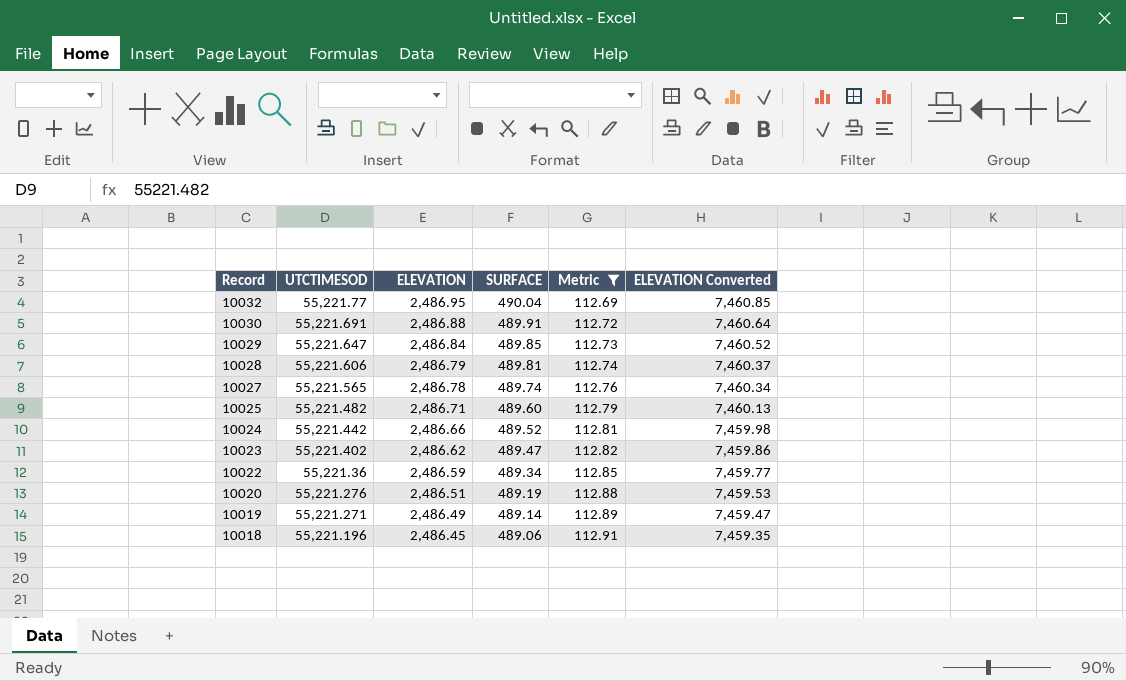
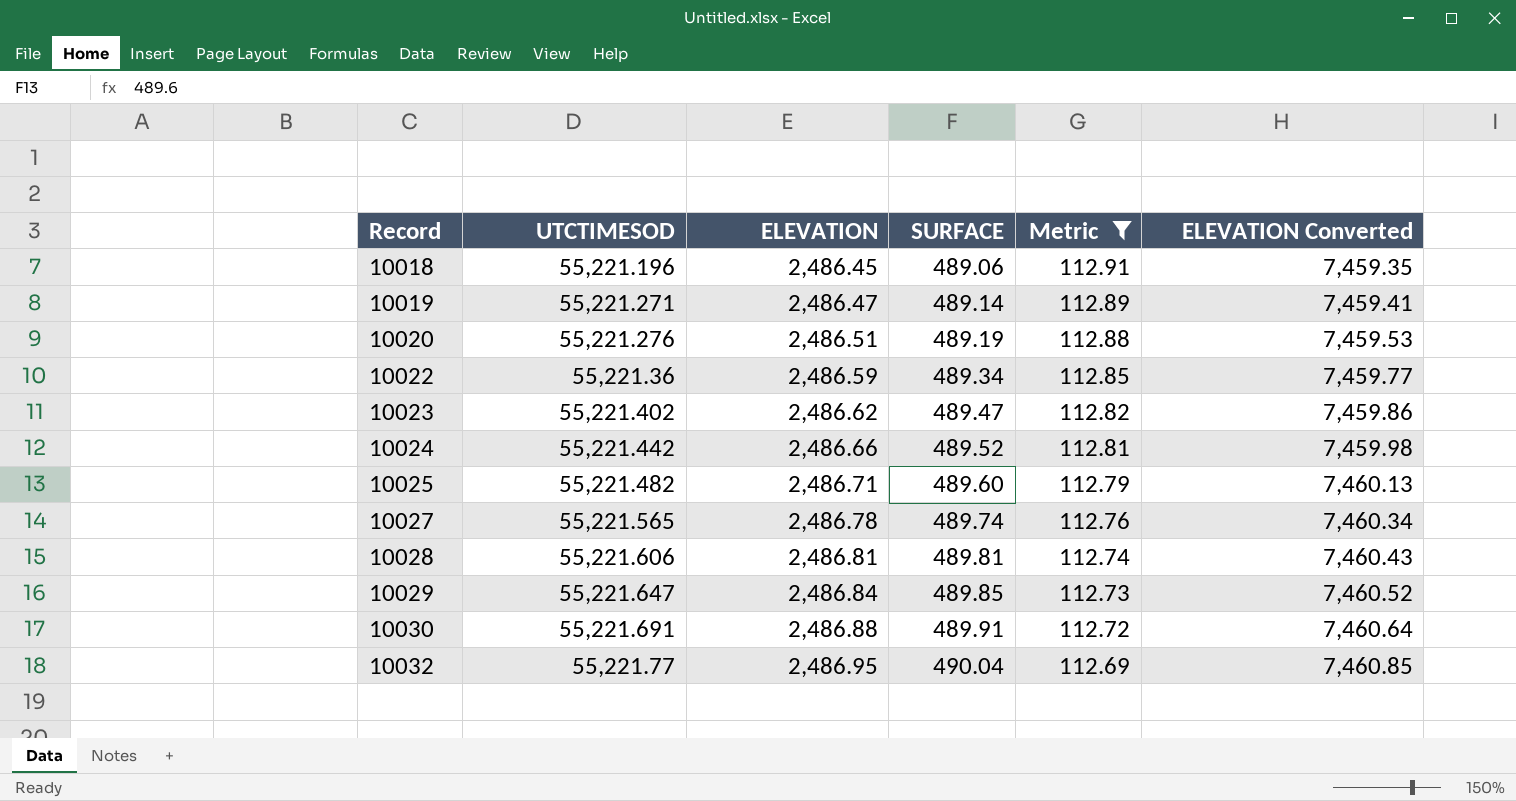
row order: Record descending -> Record ascending
10019 | ELEVATION: 2,486.49 -> 2,486.47
10019 | ELEVATION Converted: 7,459.47 -> 7,459.41
10028 | ELEVATION: 2,486.79 -> 2,486.81
10028 | ELEVATION Converted: 7,460.37 -> 7,460.43

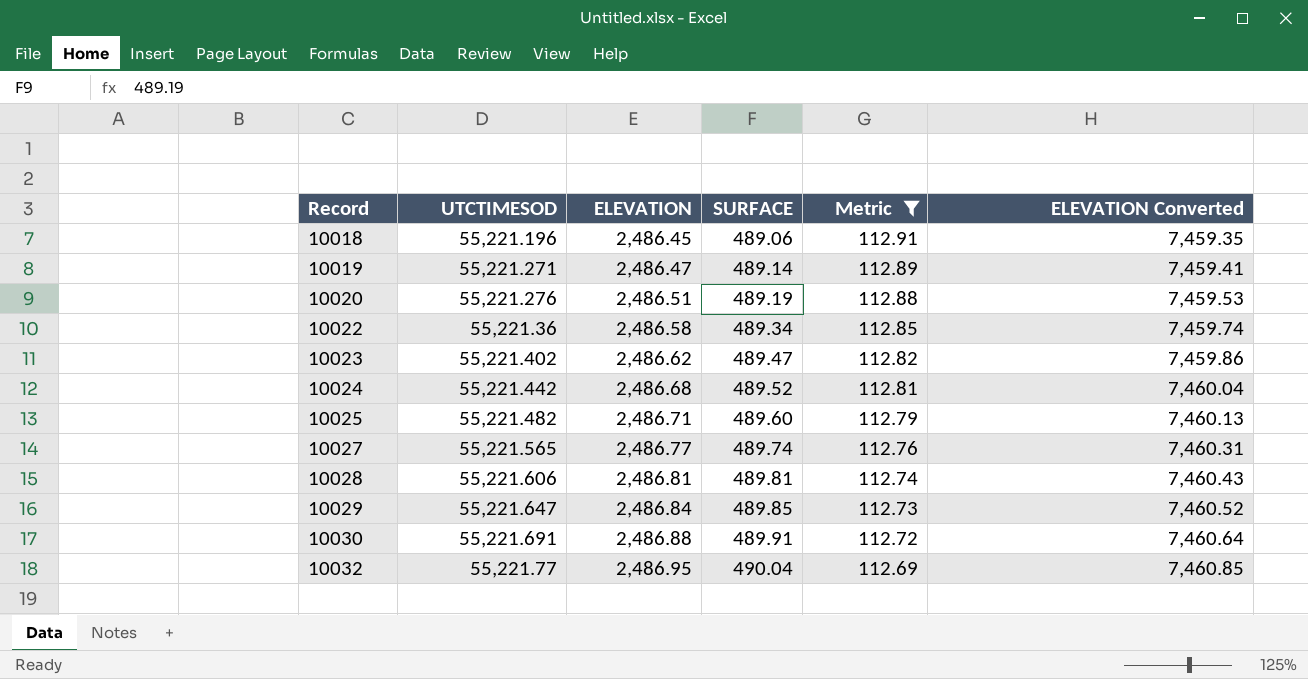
10022 | ELEVATION: 2,486.59 -> 2,486.58
10022 | ELEVATION Converted: 7,459.77 -> 7,459.74
10024 | ELEVATION: 2,486.66 -> 2,486.68
10024 | ELEVATION Converted: 7,459.98 -> 7,460.04
10027 | ELEVATION: 2,486.78 -> 2,486.77
10027 | ELEVATION Converted: 7,460.34 -> 7,460.31

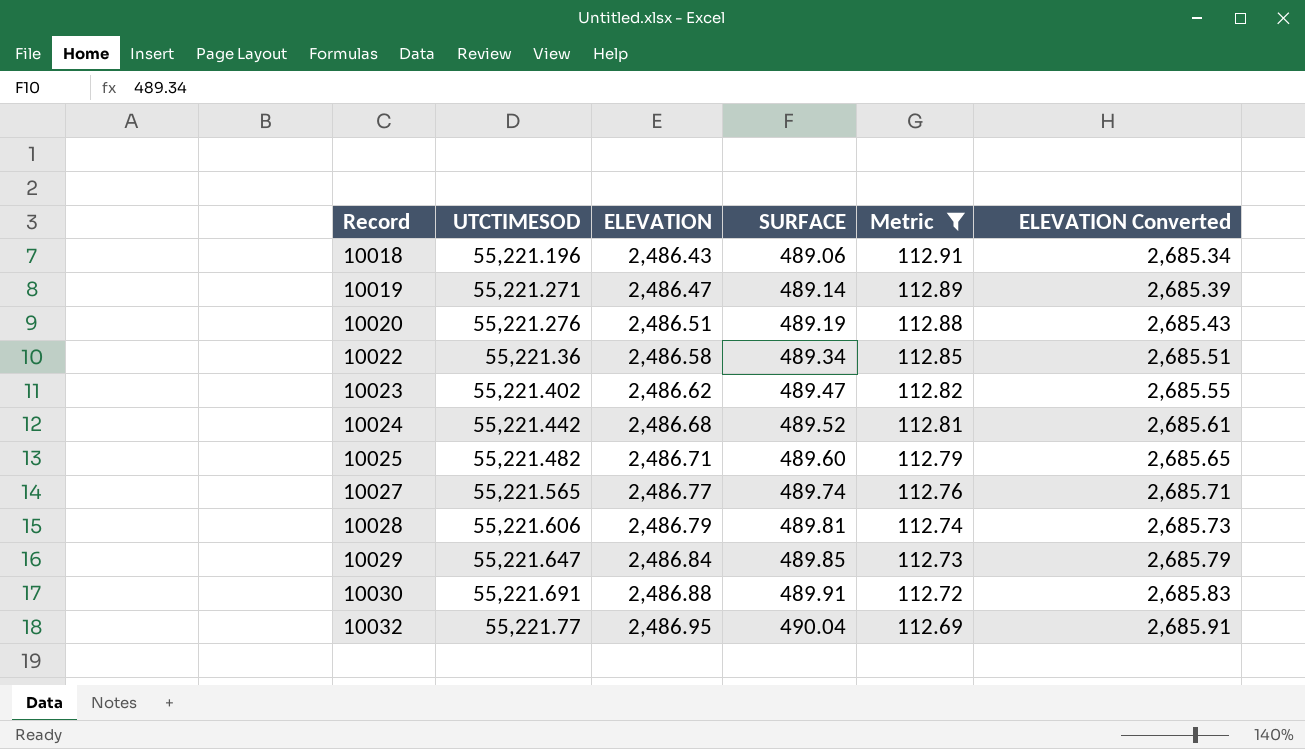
column ELEVATION Converted | formula: [ELEVATION] * 3 -> [ELEVATION] * 1.08
10018 | ELEVATION: 2,486.45 -> 2,486.43
10028 | ELEVATION: 2,486.81 -> 2,486.79

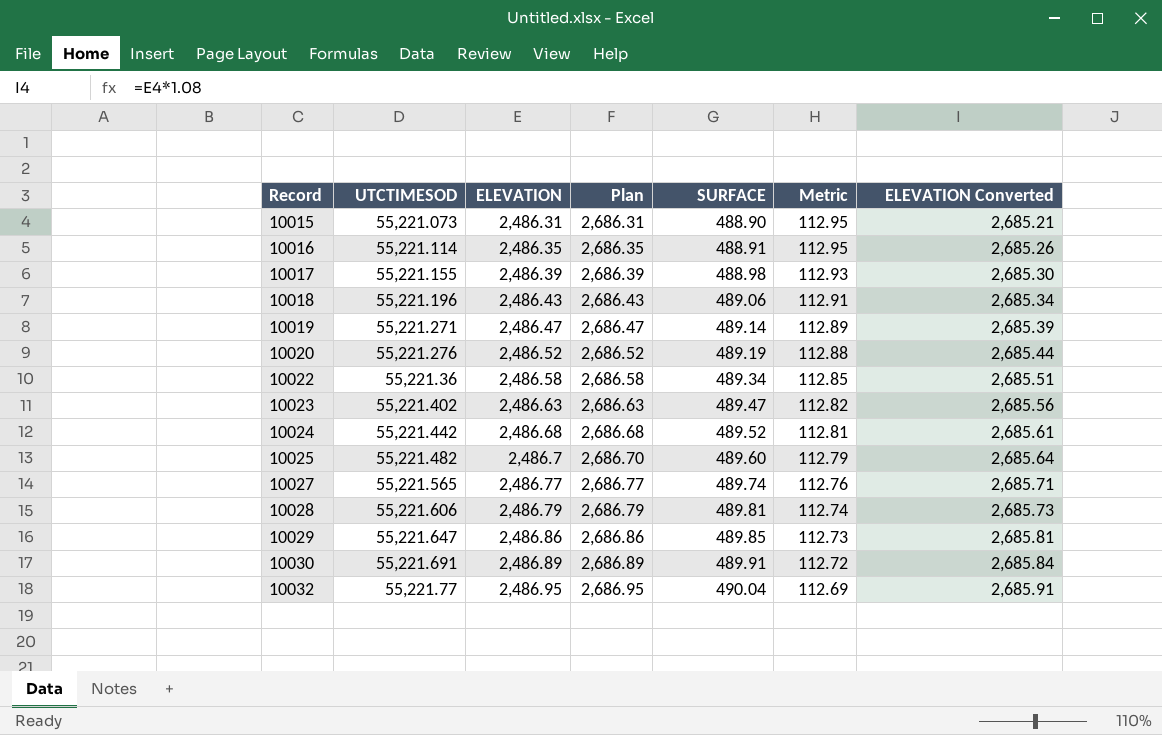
filter: Metric <= 112.91 -> none
column Plan | formula: none -> [ELEVATION] + 200
10020 | ELEVATION: 2,486.51 -> 2,486.52
10020 | ELEVATION Converted: 2,685.43 -> 2,685.44
10023 | ELEVATION: 2,486.62 -> 2,486.63
10023 | ELEVATION Converted: 2,685.55 -> 2,685.56
10025 | ELEVATION: 2,486.71 -> 2,486.7
10025 | ELEVATION Converted: 2,685.65 -> 2,685.64
10029 | ELEVATION: 2,486.84 -> 2,486.86
10029 | ELEVATION Converted: 2,685.79 -> 2,685.81
10030 | ELEVATION: 2,486.88 -> 2,486.89
10030 | ELEVATION Converted: 2,685.83 -> 2,685.84

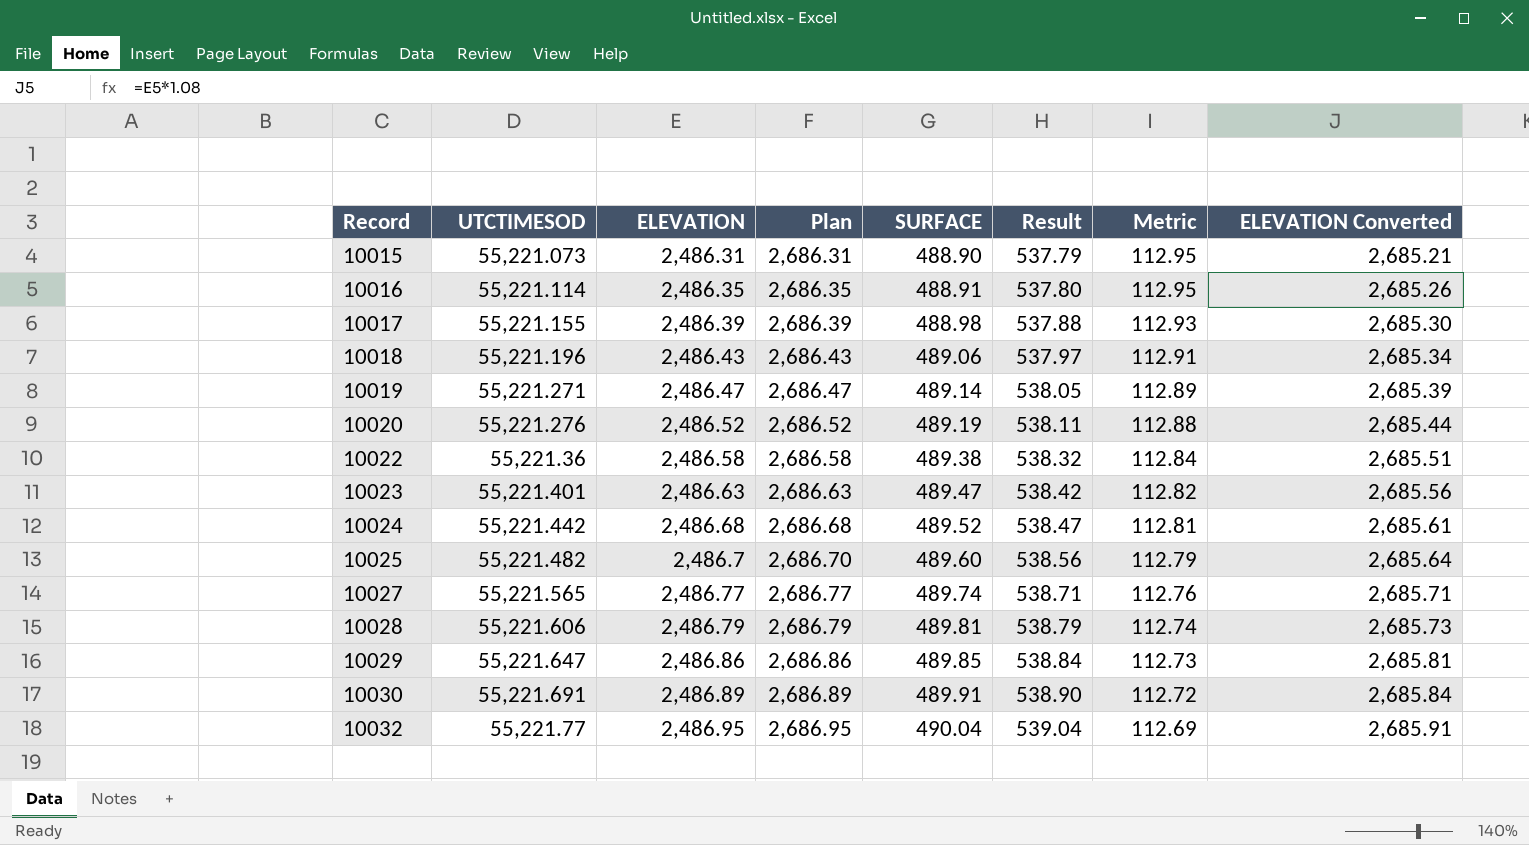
column Result | formula: none -> [SURFACE] * 1.1
10022 | SURFACE: 489.34 -> 489.38
10022 | Metric: 112.85 -> 112.84
10023 | UTCTIMESOD: 55,221.402 -> 55,221.401

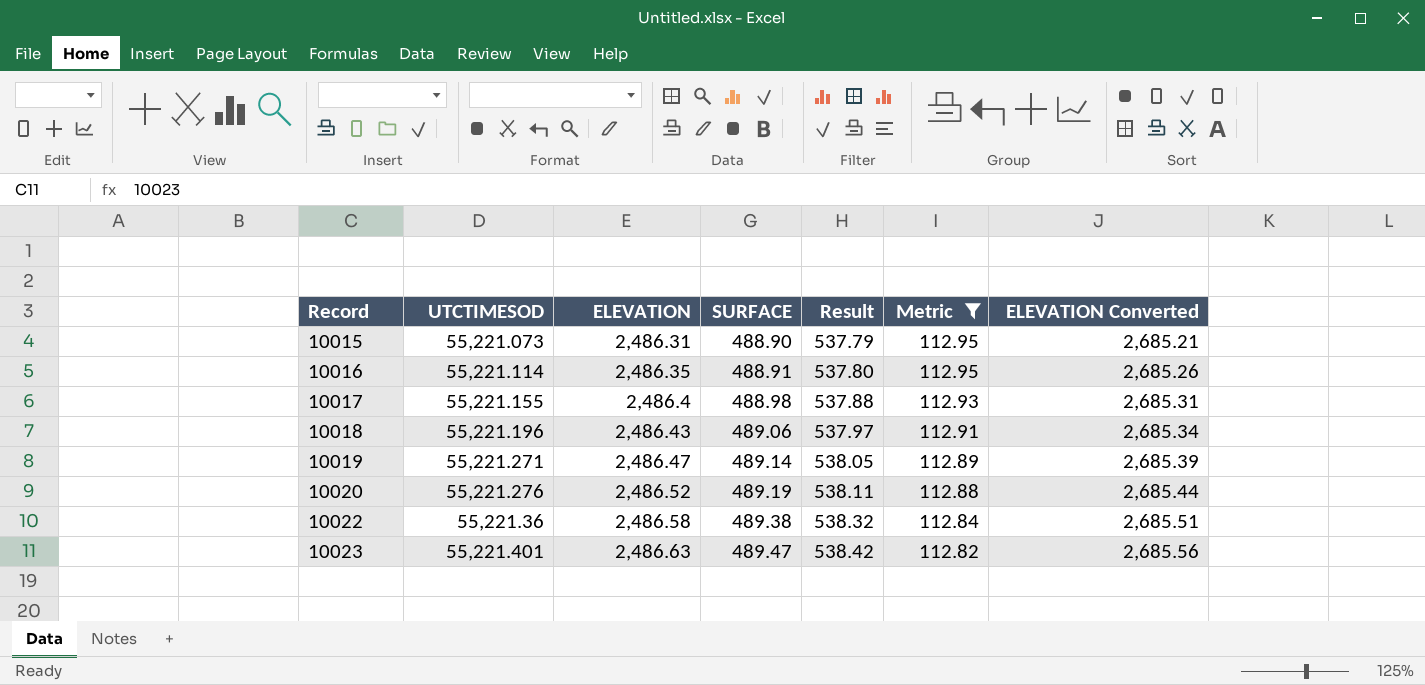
filter: none -> Metric >= 112.82
column Plan | formula: [ELEVATION] + 200 -> none
10017 | ELEVATION: 2,486.39 -> 2,486.4
10017 | ELEVATION Converted: 2,685.30 -> 2,685.31

